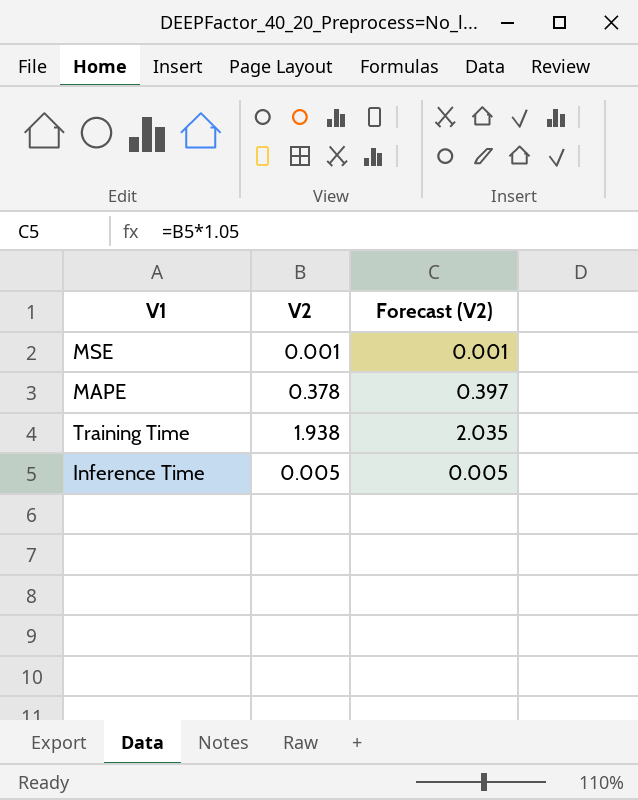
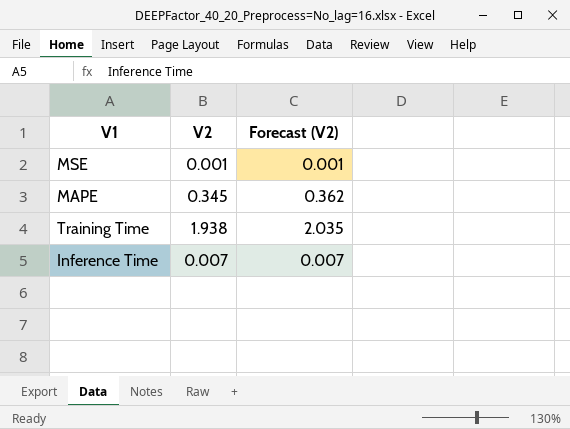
MAPE | V2: 0.378 -> 0.345
MAPE | Forecast (V2): 0.397 -> 0.362
Inference Time | V2: 0.005 -> 0.007
Inference Time | Forecast (V2): 0.005 -> 0.007

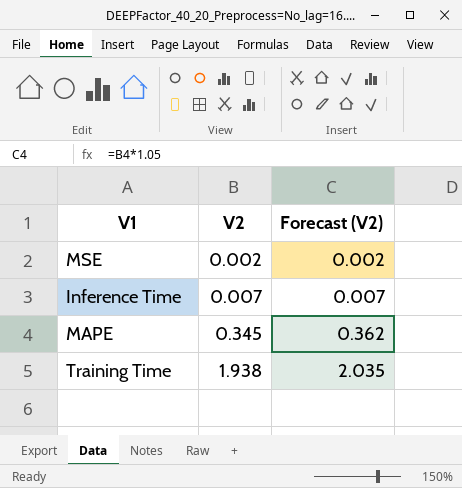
row order: none -> V2 ascending
MSE | V2: 0.001 -> 0.002
MSE | Forecast (V2): 0.001 -> 0.002

